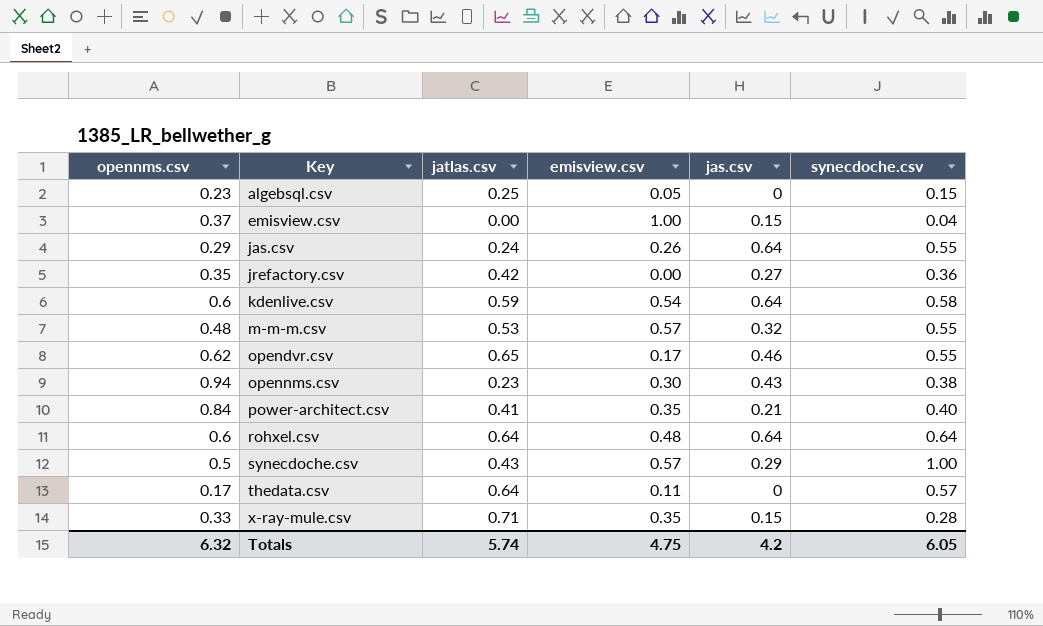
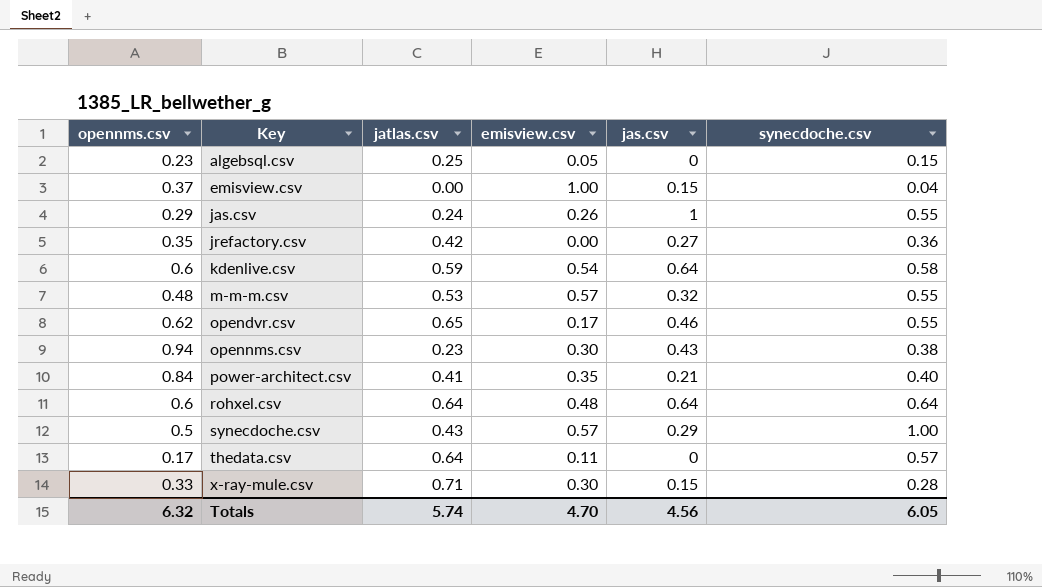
jas.csv | jas.csv: 0.64 -> 1
x-ray-mule.csv | emisview.csv: 0.35 -> 0.30
Totals | emisview.csv: 4.75 -> 4.70
Totals | jas.csv: 4.2 -> 4.56

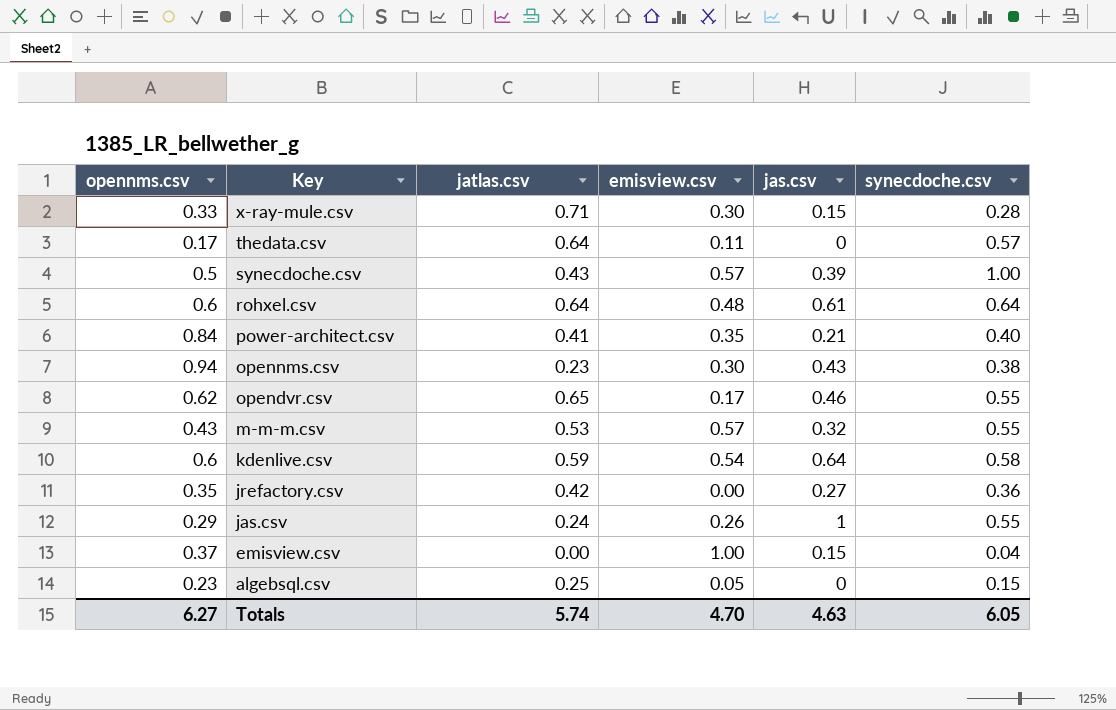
row order: Key ascending -> Key descending
synecdoche.csv | jas.csv: 0.29 -> 0.39
rohxel.csv | jas.csv: 0.64 -> 0.61
m-m-m.csv | opennms.csv: 0.48 -> 0.43
Totals | opennms.csv: 6.32 -> 6.27
Totals | jas.csv: 4.56 -> 4.63

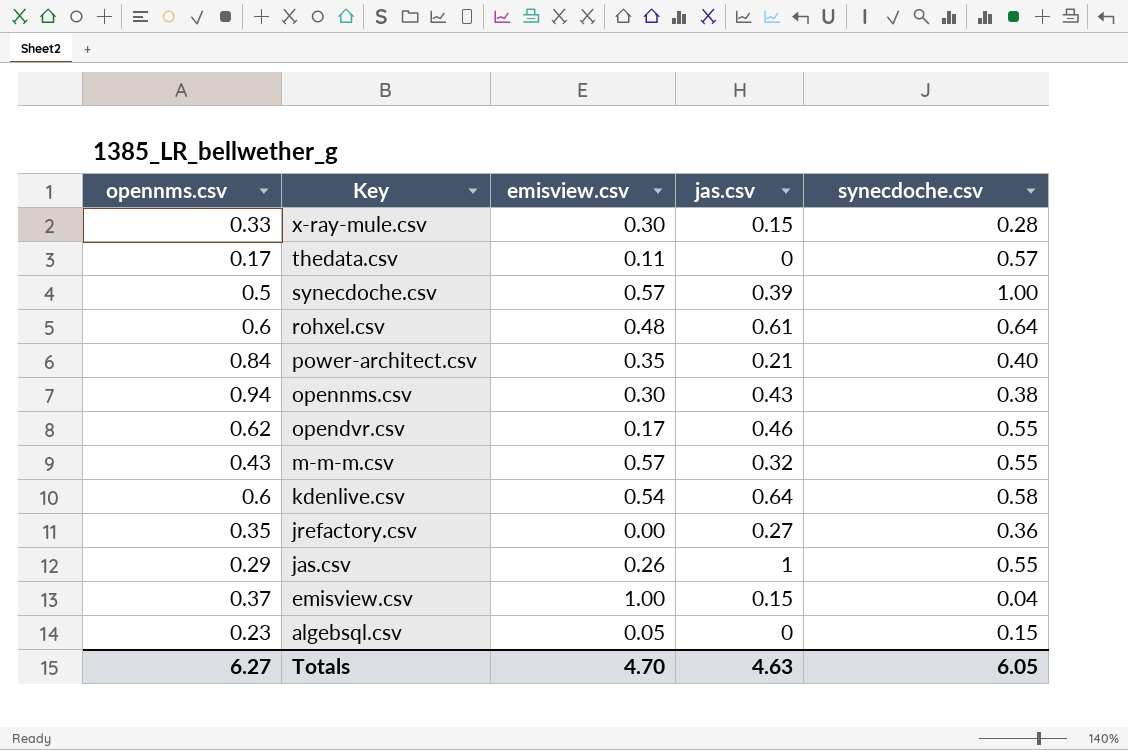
column jatlas.csv | position: 3 -> none

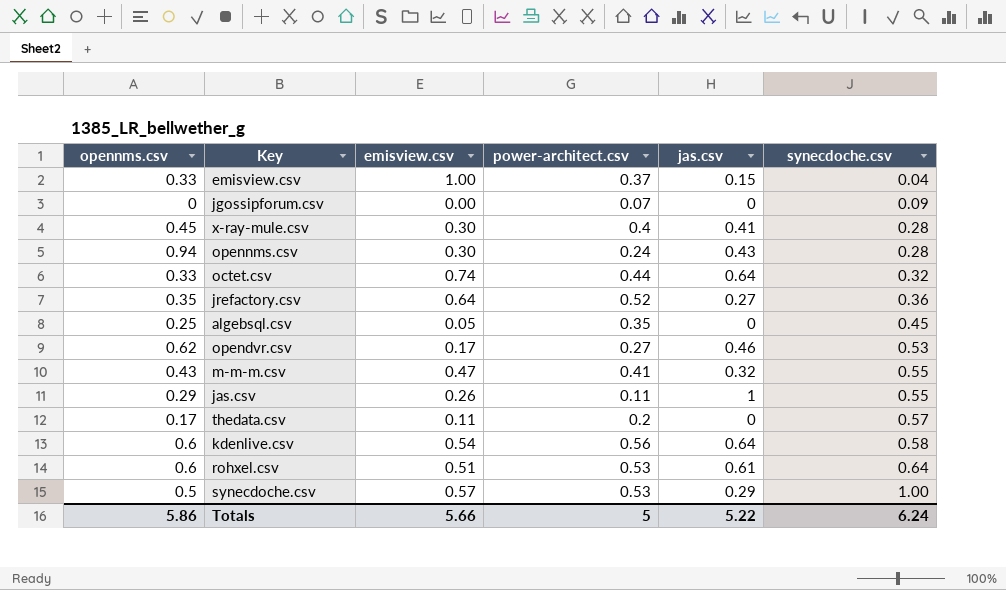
row order: Key descending -> synecdoche.csv ascending
column power-architect.csv | position: none -> 4
row power-architect.csv: 0.84 | 0.35 | 0.21 | 0.40 -> none
emisview.csv | opennms.csv: 0.37 -> 0.33
row jgossipforum.csv: none -> 0 | 0.00 | 0.07 | 0 | 0.09
x-ray-mule.csv | opennms.csv: 0.33 -> 0.45
x-ray-mule.csv | jas.csv: 0.15 -> 0.41
opennms.csv | synecdoche.csv: 0.38 -> 0.28
row octet.csv: none -> 0.33 | 0.74 | 0.44 | 0.64 | 0.32
jrefactory.csv | emisview.csv: 0.00 -> 0.64
algebsql.csv | opennms.csv: 0.23 -> 0.25
algebsql.csv | synecdoche.csv: 0.15 -> 0.45
opendvr.csv | synecdoche.csv: 0.55 -> 0.53
m-m-m.csv | emisview.csv: 0.57 -> 0.47
rohxel.csv | emisview.csv: 0.48 -> 0.51
synecdoche.csv | jas.csv: 0.39 -> 0.29
Totals | opennms.csv: 6.27 -> 5.86
Totals | emisview.csv: 4.70 -> 5.66
Totals | jas.csv: 4.63 -> 5.22
Totals | synecdoche.csv: 6.05 -> 6.24

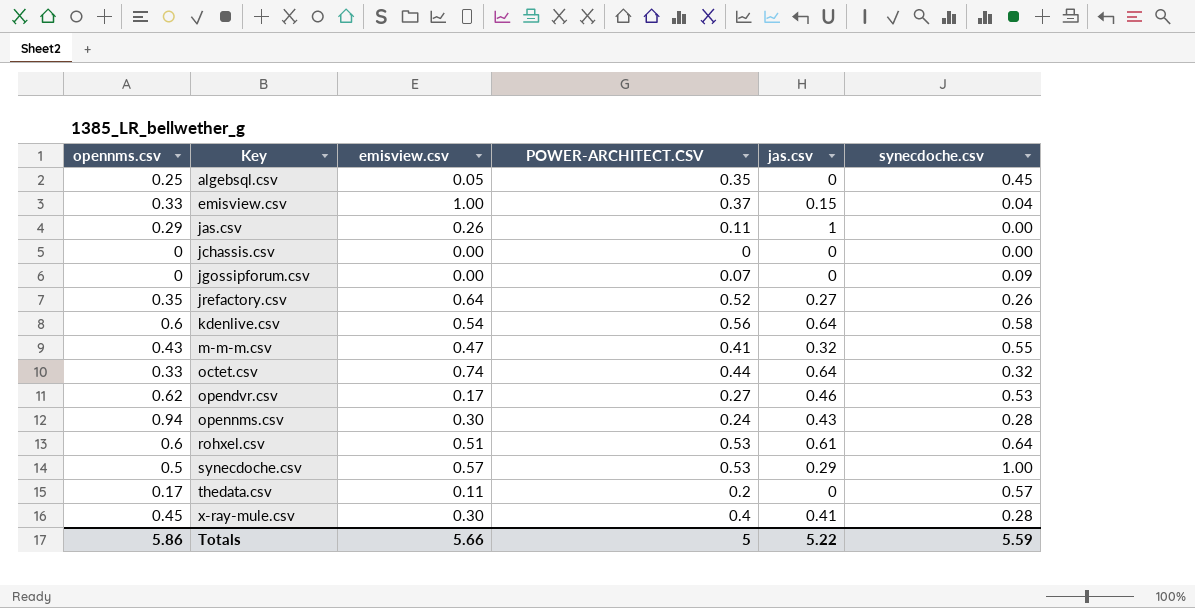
row order: synecdoche.csv ascending -> Key ascending
column name: power-architect.csv -> POWER-ARCHITECT.CSV
jas.csv | synecdoche.csv: 0.55 -> 0.00
row jchassis.csv: none -> 0 | 0.00 | 0 | 0 | 0.00
jrefactory.csv | synecdoche.csv: 0.36 -> 0.26
Totals | synecdoche.csv: 6.24 -> 5.59

